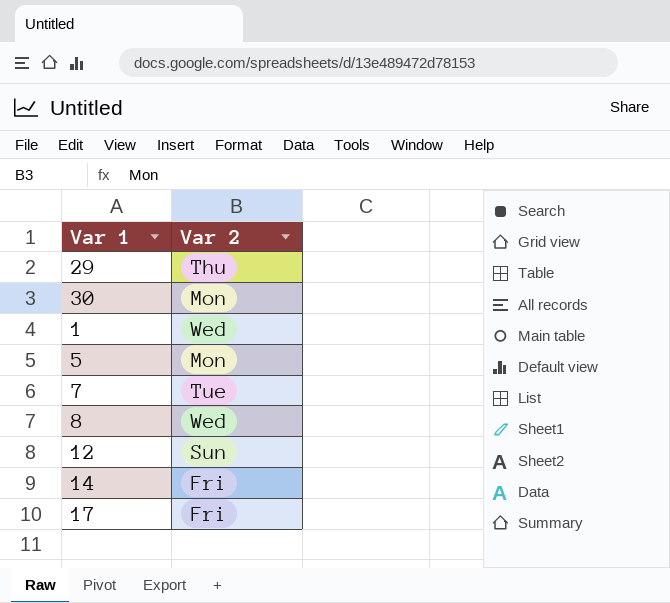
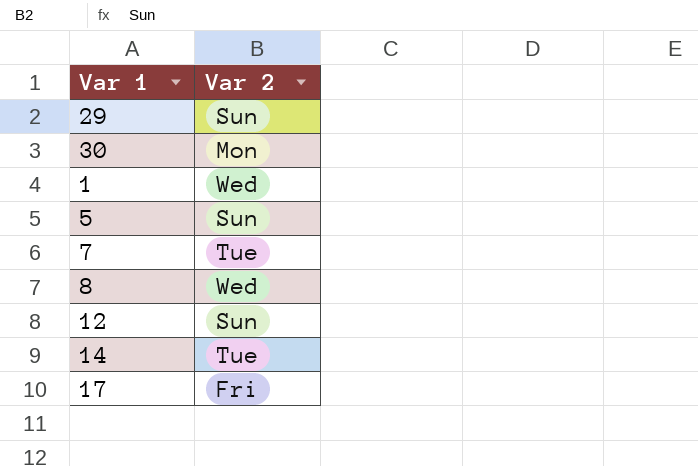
29 | Var 2: Thu -> Sun
5 | Var 2: Mon -> Sun
14 | Var 2: Fri -> Tue

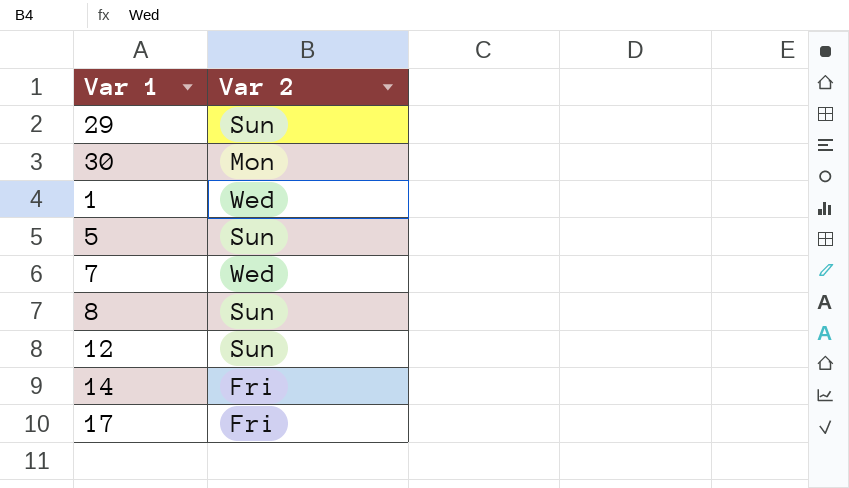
7 | Var 2: Tue -> Wed
8 | Var 2: Wed -> Sun
14 | Var 2: Tue -> Fri

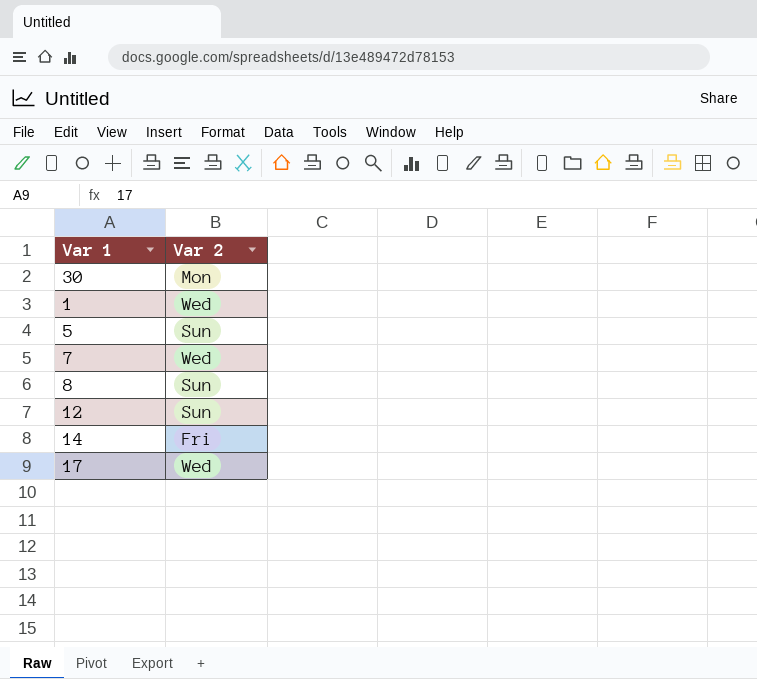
row 29: Sun -> none
17 | Var 2: Fri -> Wed

